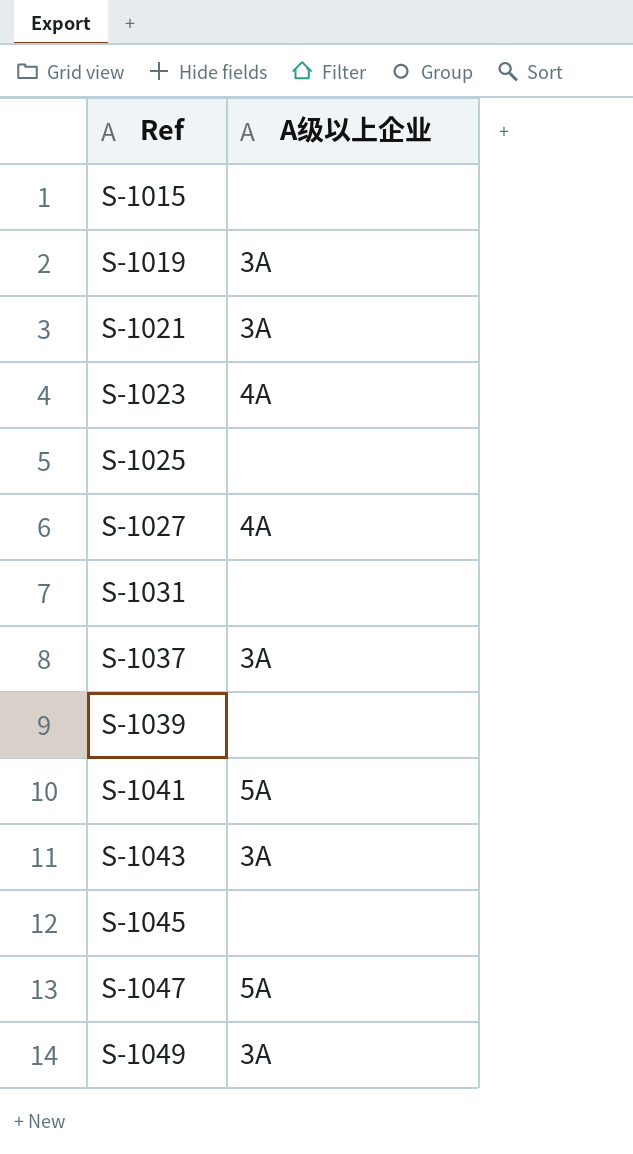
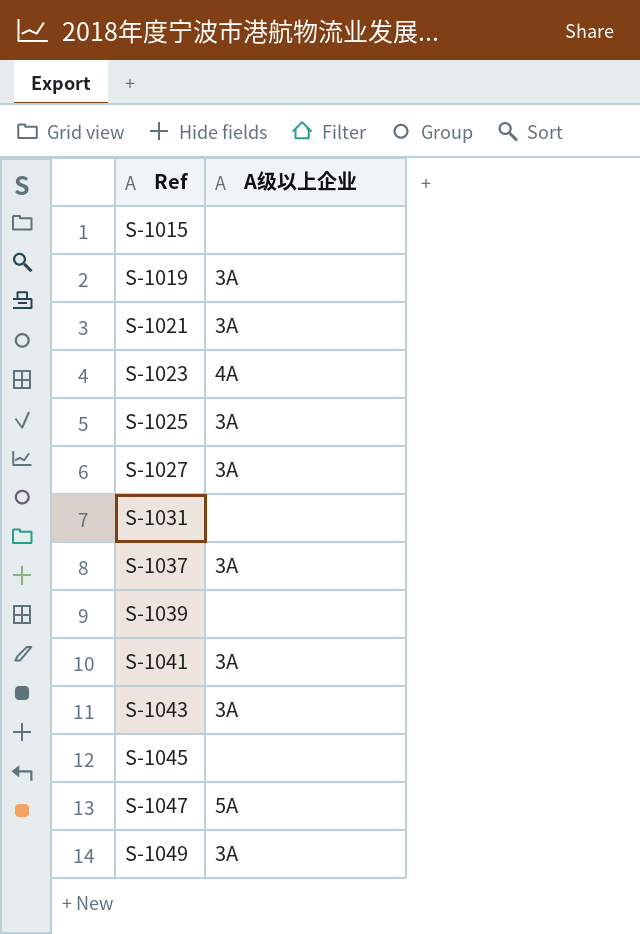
S-1025 | A级以上企业: none -> 3A
S-1027 | A级以上企业: 4A -> 3A
S-1041 | A级以上企业: 5A -> 3A

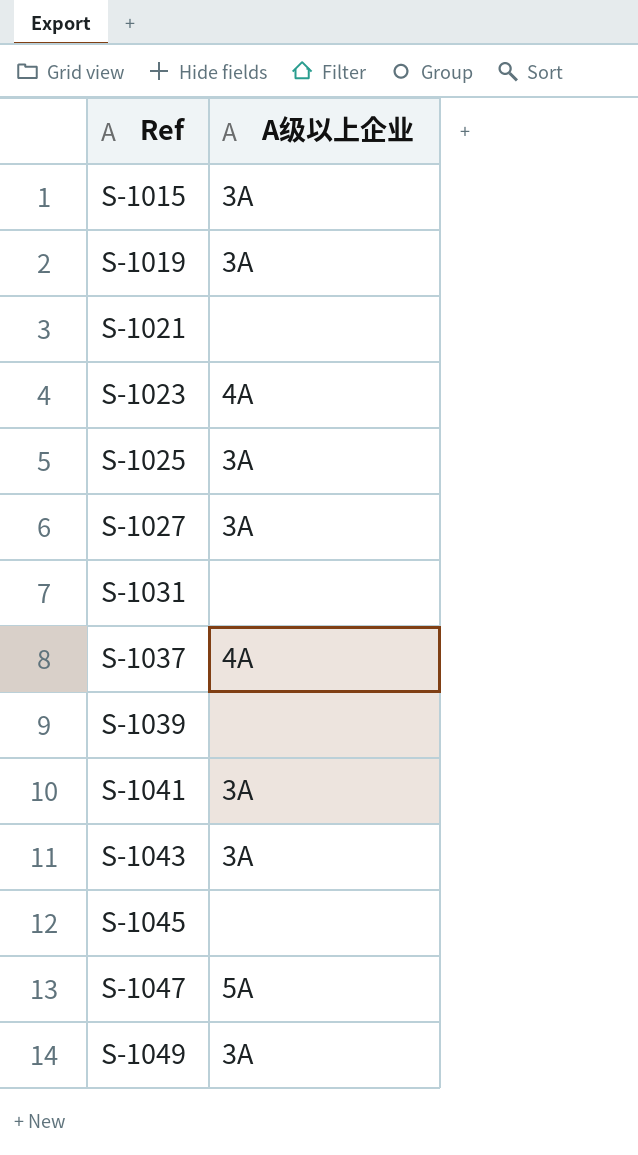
S-1015 | A级以上企业: none -> 3A
S-1021 | A级以上企业: 3A -> none
S-1037 | A级以上企业: 3A -> 4A

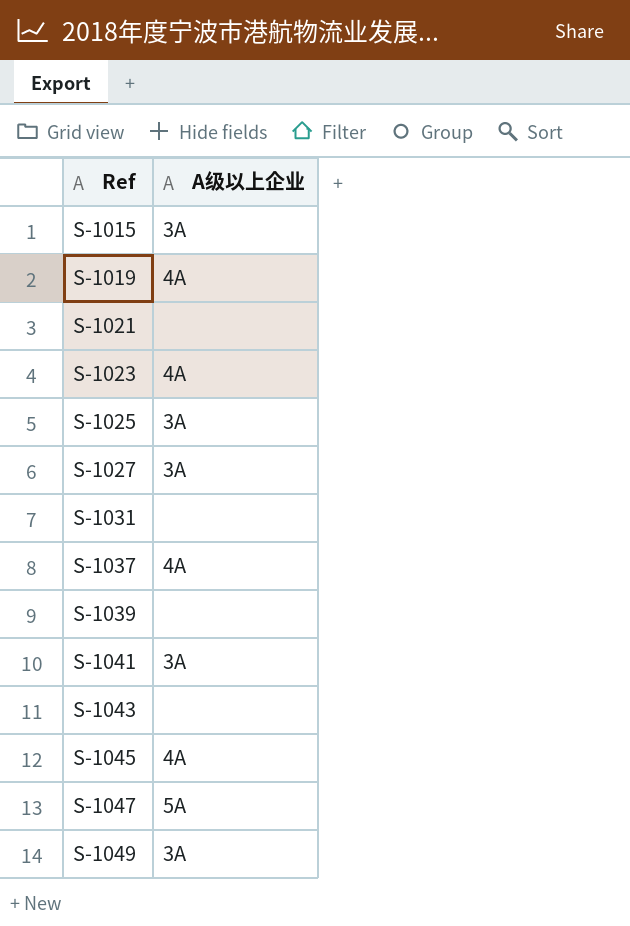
S-1019 | A级以上企业: 3A -> 4A
S-1043 | A级以上企业: 3A -> none
S-1045 | A级以上企业: none -> 4A

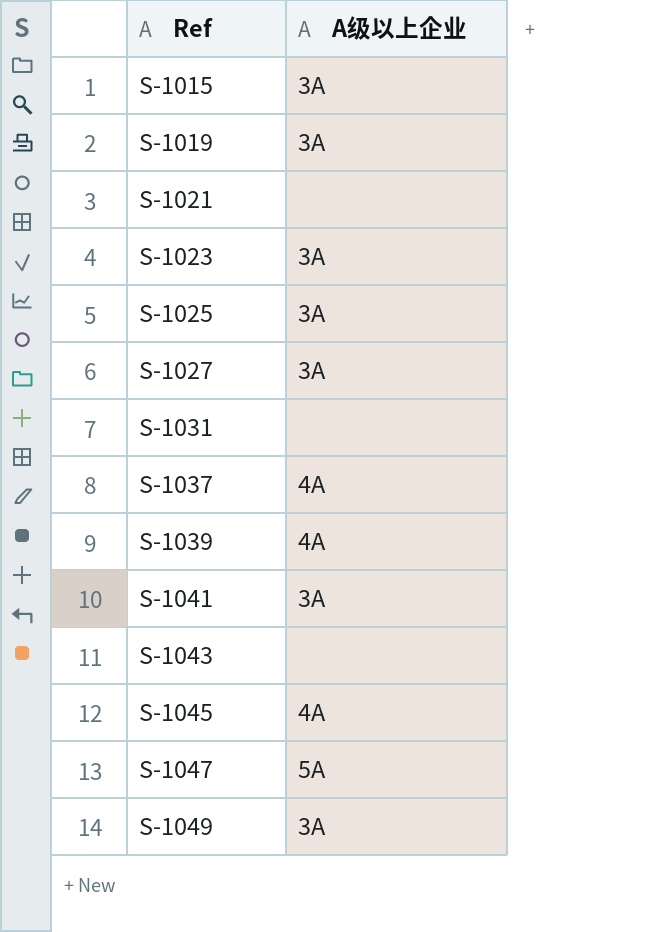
S-1019 | A级以上企业: 4A -> 3A
S-1023 | A级以上企业: 4A -> 3A
S-1039 | A级以上企业: none -> 4A

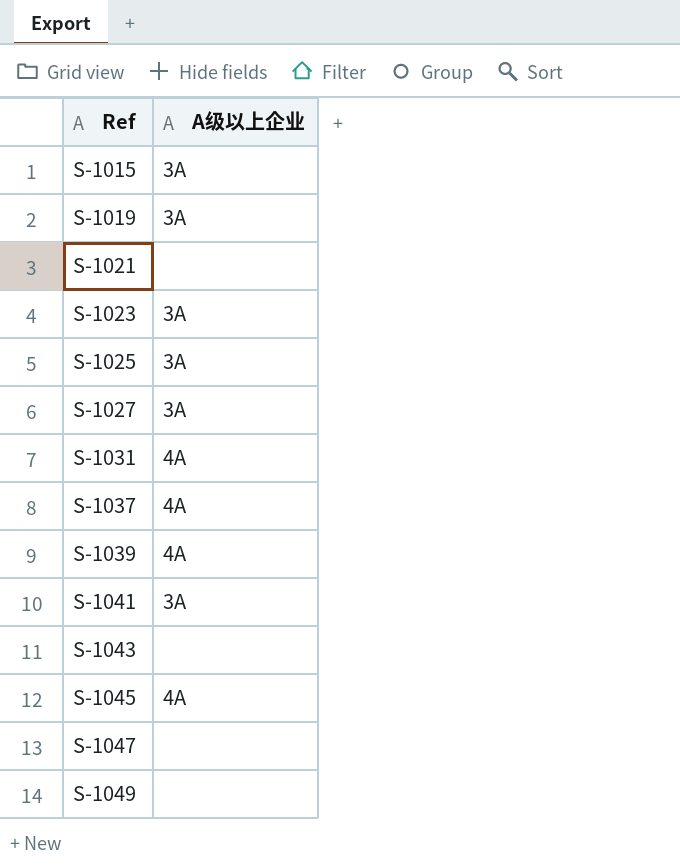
S-1031 | A级以上企业: none -> 4A
S-1047 | A级以上企业: 5A -> none
S-1049 | A级以上企业: 3A -> none

